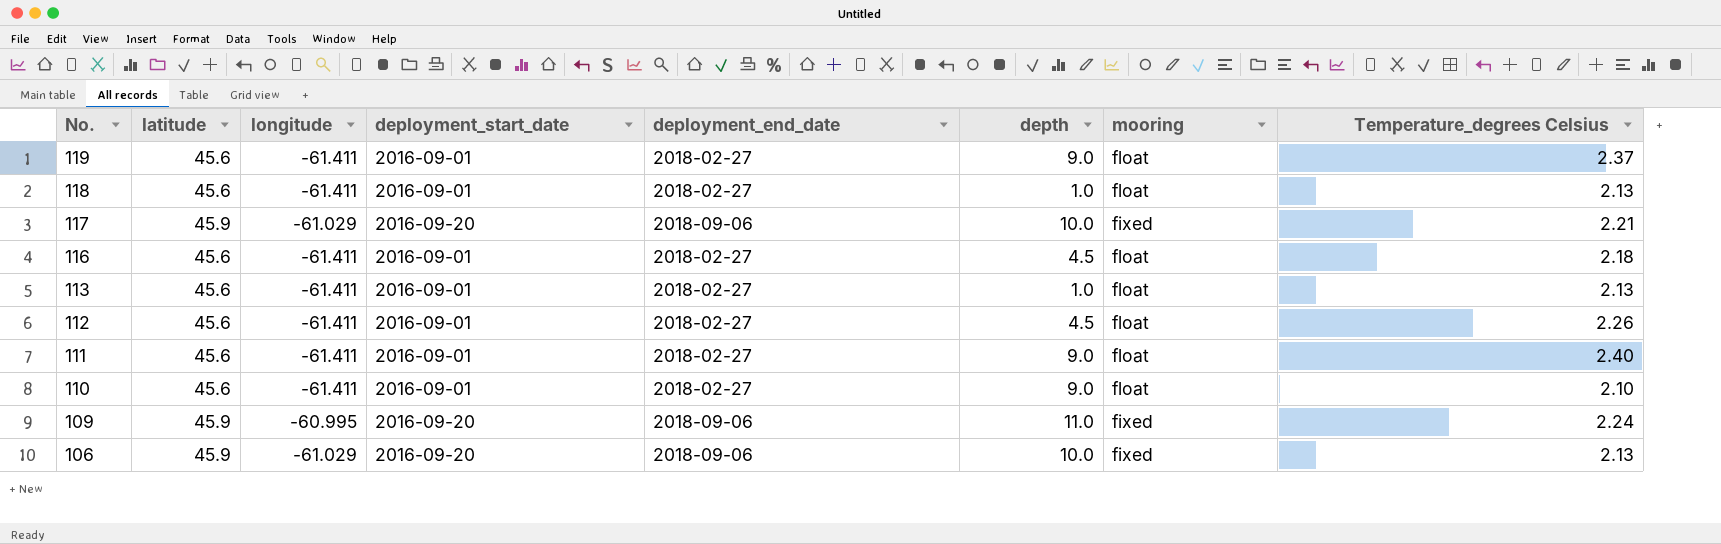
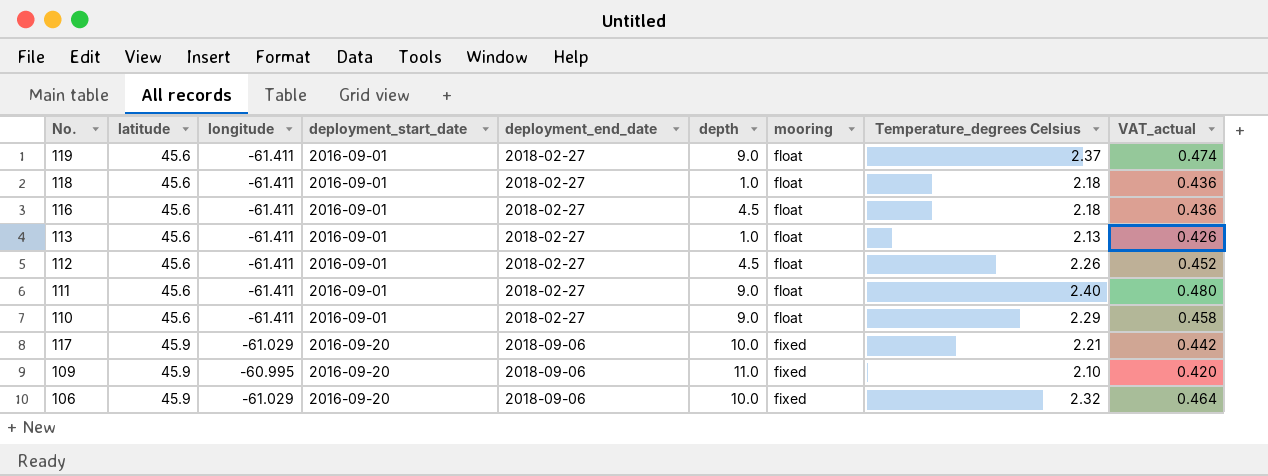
row order: No. descending -> latitude ascending
column VAT_actual | formula: none -> [Temperature_degrees Celsius] * 0.2
118 | Temperature_degrees Celsius: 2.13 -> 2.18
110 | Temperature_degrees Celsius: 2.10 -> 2.29
109 | Temperature_degrees Celsius: 2.24 -> 2.10
106 | Temperature_degrees Celsius: 2.13 -> 2.32

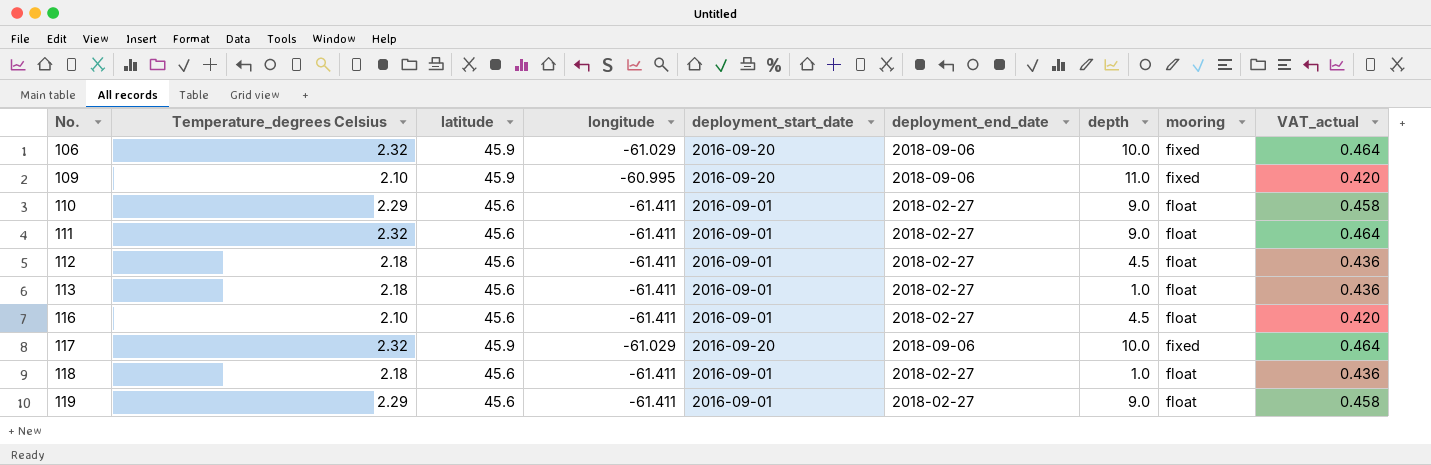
row order: latitude ascending -> No. ascending
column Temperature_degrees Celsius | position: 8 -> 2
111 | Temperature_degrees Celsius: 2.40 -> 2.32
111 | VAT_actual: 0.480 -> 0.464
112 | Temperature_degrees Celsius: 2.26 -> 2.18
112 | VAT_actual: 0.452 -> 0.436
113 | Temperature_degrees Celsius: 2.13 -> 2.18
113 | VAT_actual: 0.426 -> 0.436
116 | Temperature_degrees Celsius: 2.18 -> 2.10
116 | VAT_actual: 0.436 -> 0.420
117 | Temperature_degrees Celsius: 2.21 -> 2.32
117 | VAT_actual: 0.442 -> 0.464
119 | Temperature_degrees Celsius: 2.37 -> 2.29
119 | VAT_actual: 0.474 -> 0.458

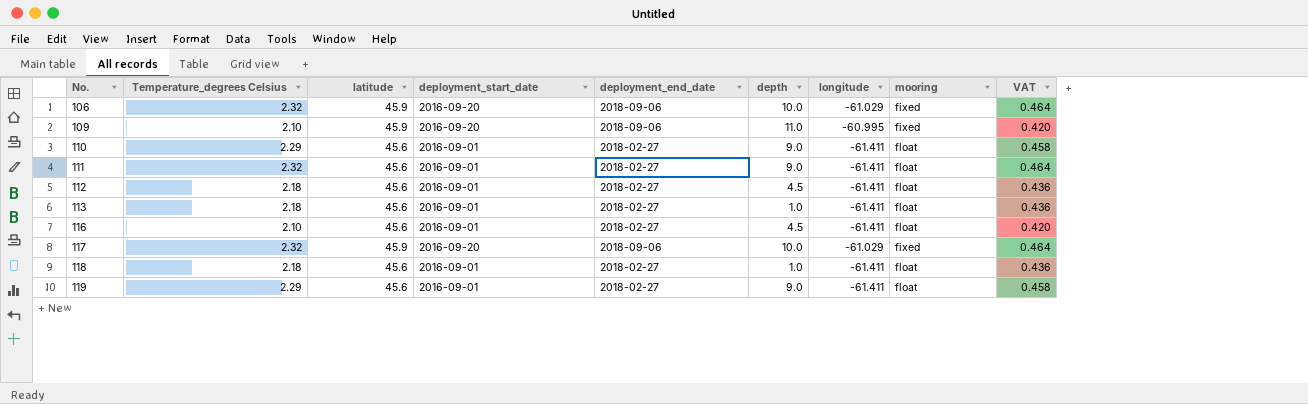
column longitude | position: 4 -> 7
column name: VAT_actual -> VAT

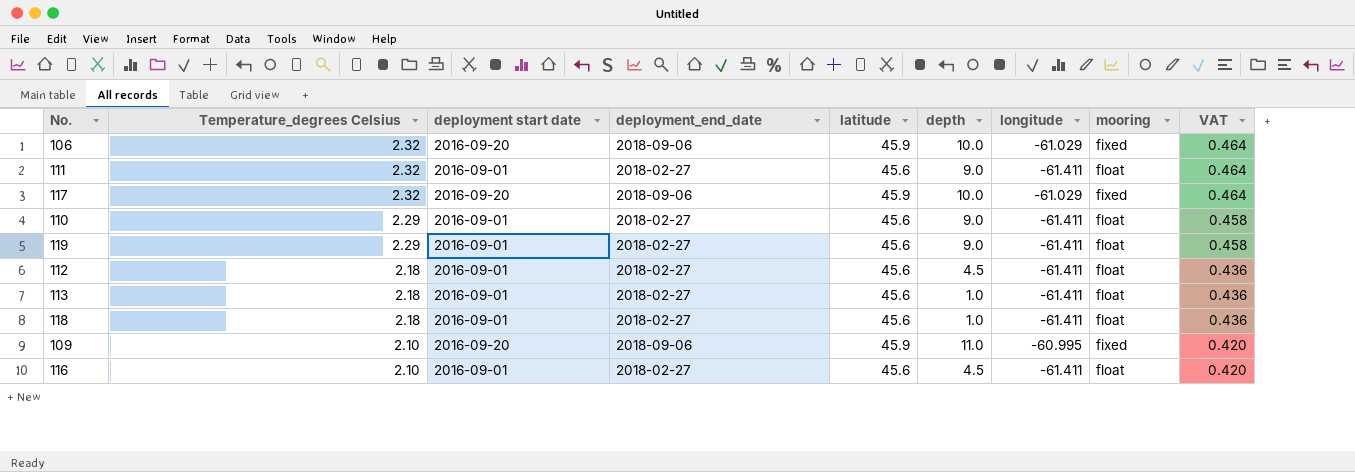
row order: No. ascending -> Temperature_degrees Celsius descending
column name: deployment_start_date -> deployment start date
column latitude | position: 3 -> 5

